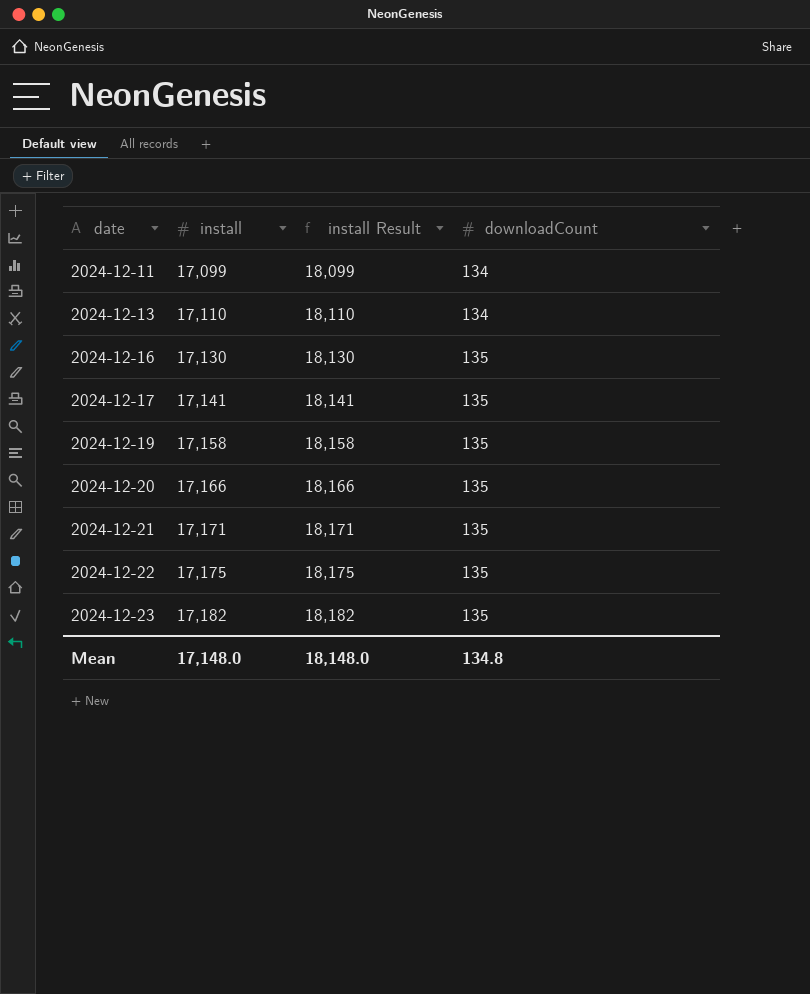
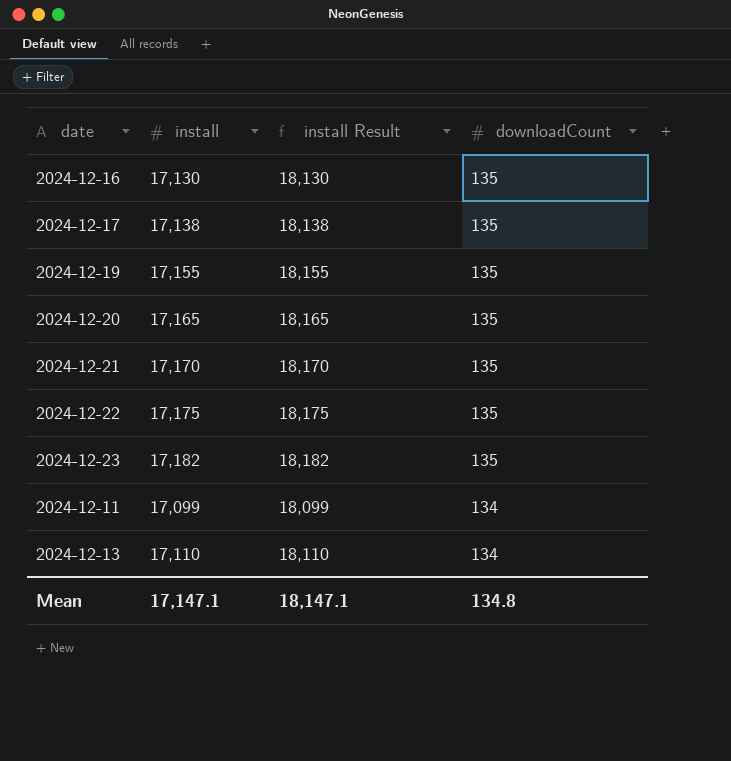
row order: date ascending -> downloadCount descending
2024-12-17 | install: 17,141 -> 17,138
2024-12-17 | install Result: 18,141 -> 18,138
2024-12-19 | install: 17,158 -> 17,155
2024-12-19 | install Result: 18,158 -> 18,155
2024-12-20 | install: 17,166 -> 17,165
2024-12-20 | install Result: 18,166 -> 18,165
2024-12-21 | install: 17,171 -> 17,170
2024-12-21 | install Result: 18,171 -> 18,170
Mean | install: 17,148.0 -> 17,147.1
Mean | install Result: 18,148.0 -> 18,147.1

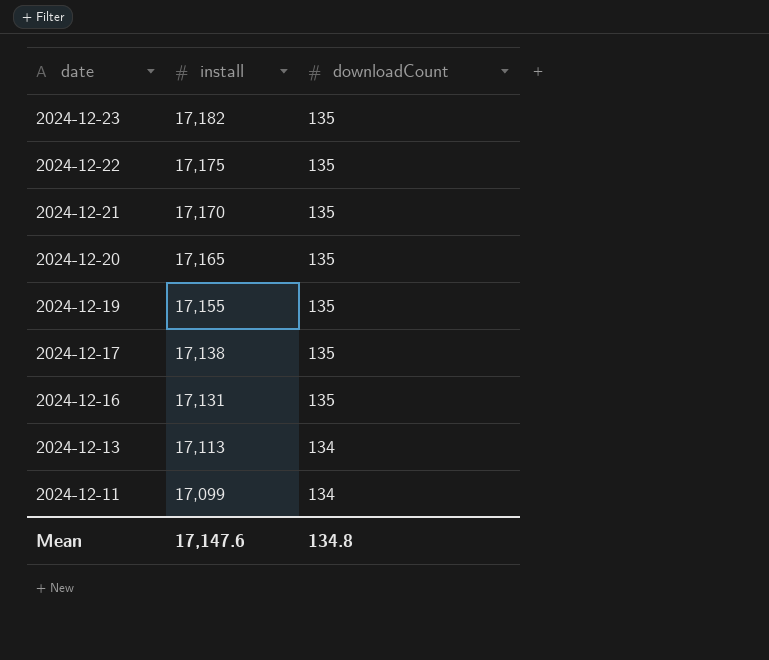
row order: downloadCount descending -> date descending
column install Result | formula: [install] + 1000 -> none
2024-12-16 | install: 17,130 -> 17,131
2024-12-13 | install: 17,110 -> 17,113
Mean | install: 17,147.1 -> 17,147.6

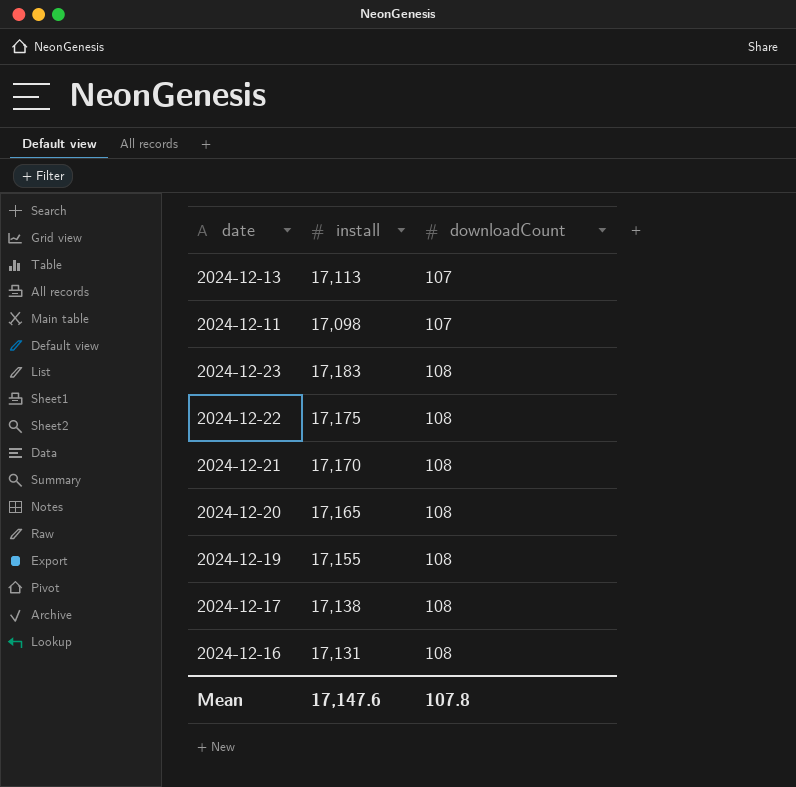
row order: date descending -> downloadCount ascending
2024-12-13 | downloadCount: 134 -> 107
2024-12-11 | install: 17,099 -> 17,098
2024-12-11 | downloadCount: 134 -> 107
2024-12-23 | install: 17,182 -> 17,183
2024-12-23 | downloadCount: 135 -> 108
2024-12-22 | downloadCount: 135 -> 108
2024-12-21 | downloadCount: 135 -> 108
2024-12-20 | downloadCount: 135 -> 108
2024-12-19 | downloadCount: 135 -> 108
2024-12-17 | downloadCount: 135 -> 108
2024-12-16 | downloadCount: 135 -> 108
Mean | downloadCount: 134.8 -> 107.8

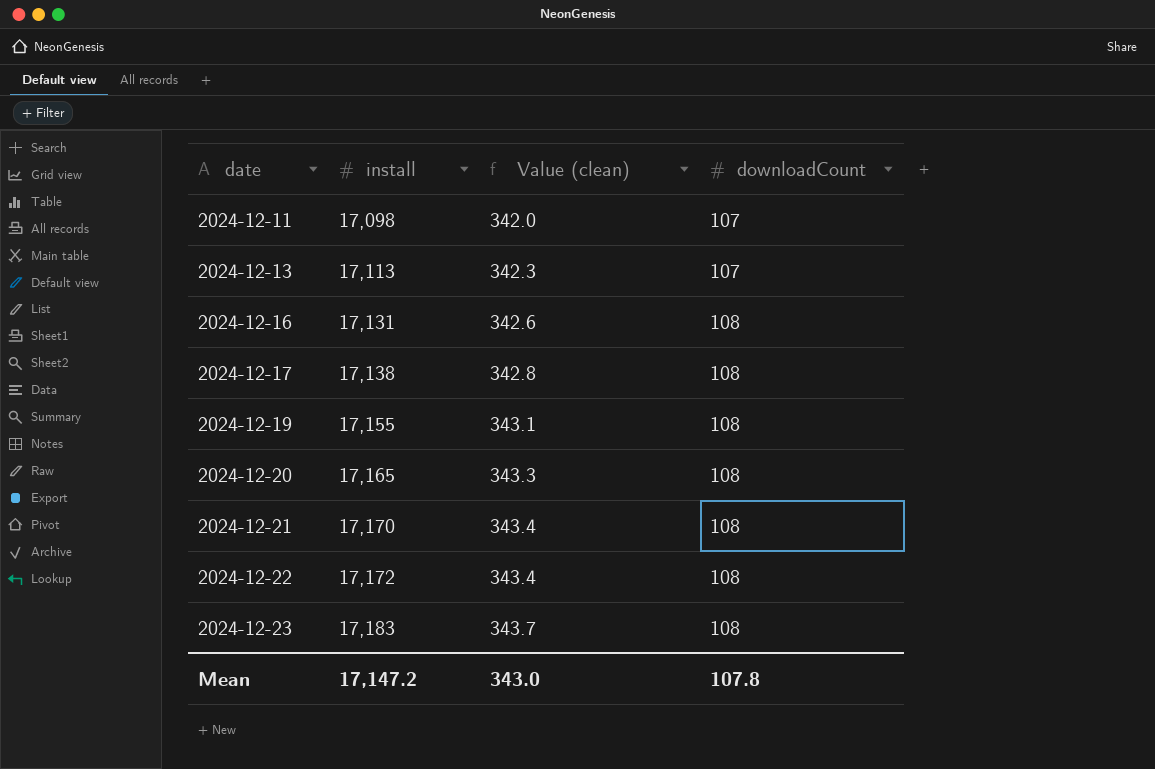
row order: downloadCount ascending -> date ascending
column Value (clean) | formula: none -> [install] * 0.02
2024-12-22 | install: 17,175 -> 17,172
Mean | install: 17,147.6 -> 17,147.2

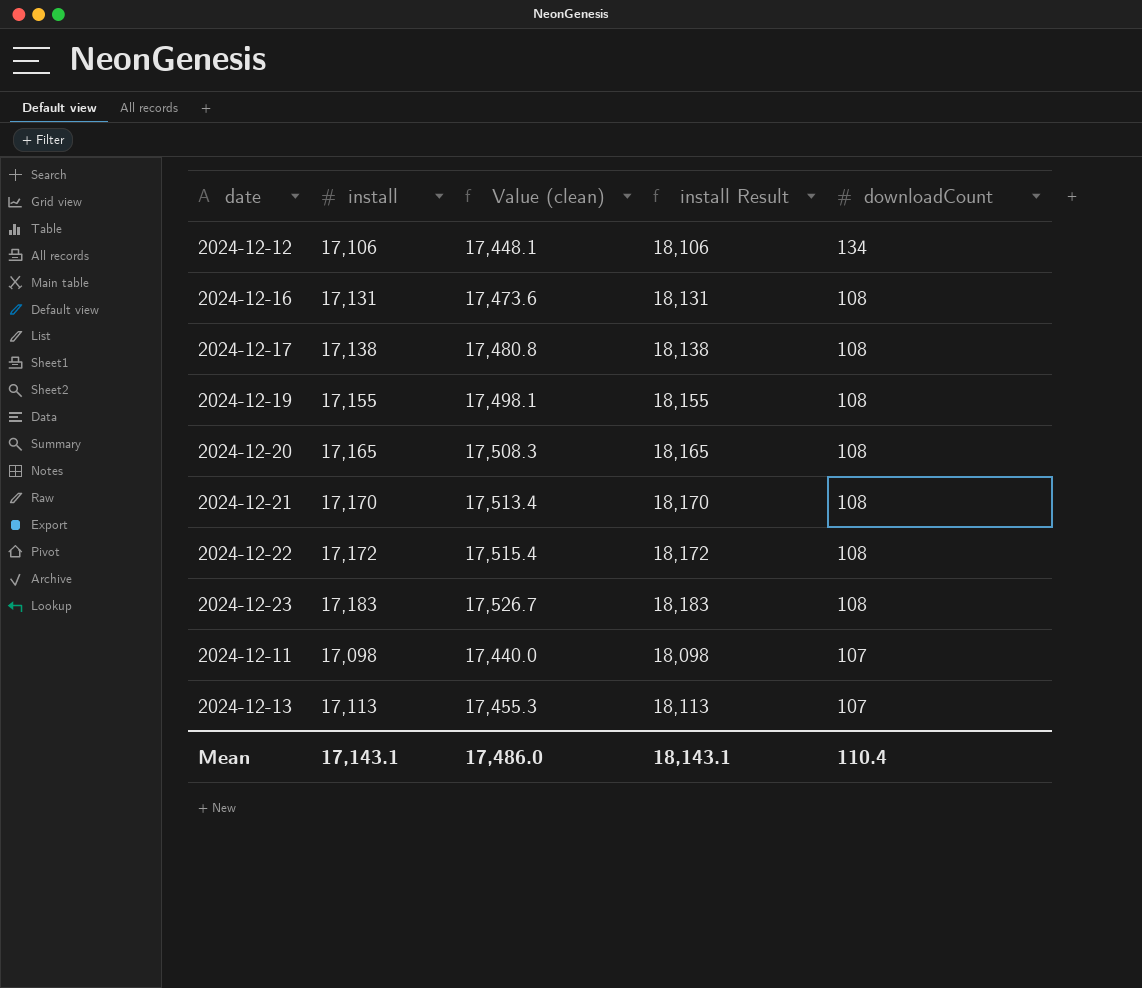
row order: date ascending -> downloadCount descending
column Value (clean) | formula: [install] * 0.02 -> [install] * 1.02
column install Result | formula: none -> [install] + 1000
row 2024-12-12: none -> 17,106 | 17,448.1 | 18,106 | 134
Mean | install: 17,147.2 -> 17,143.1
Mean | Value (clean): 343.0 -> 17,486.0
Mean | downloadCount: 107.8 -> 110.4

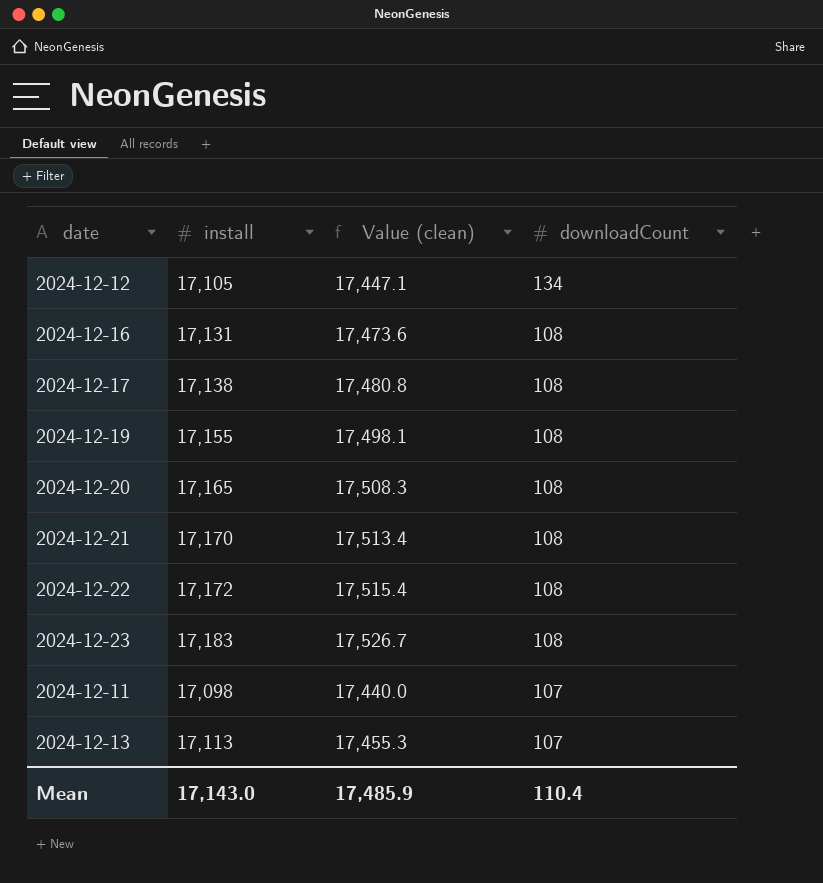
column install Result | formula: [install] + 1000 -> none
2024-12-12 | install: 17,106 -> 17,105
2024-12-12 | Value (clean): 17,448.1 -> 17,447.1
Mean | install: 17,143.1 -> 17,143.0
Mean | Value (clean): 17,486.0 -> 17,485.9

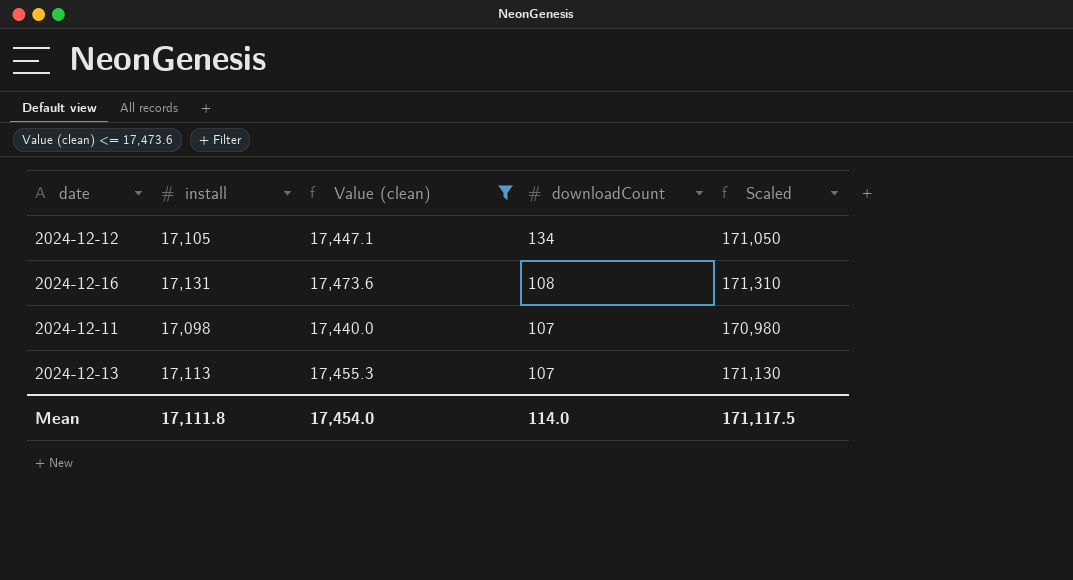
filter: none -> Value (clean) <= 17,473.6
column Scaled | formula: none -> [install] * 10
Mean | install: 17,143.0 -> 17,111.8
Mean | Value (clean): 17,485.9 -> 17,454.0
Mean | downloadCount: 110.4 -> 114.0

